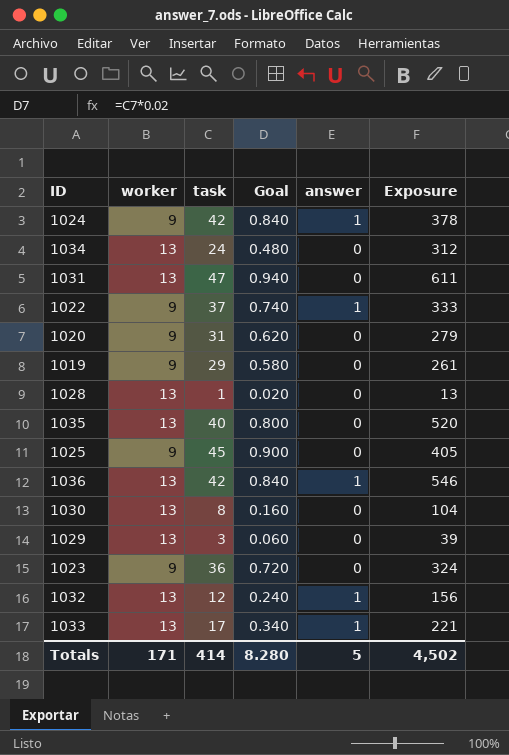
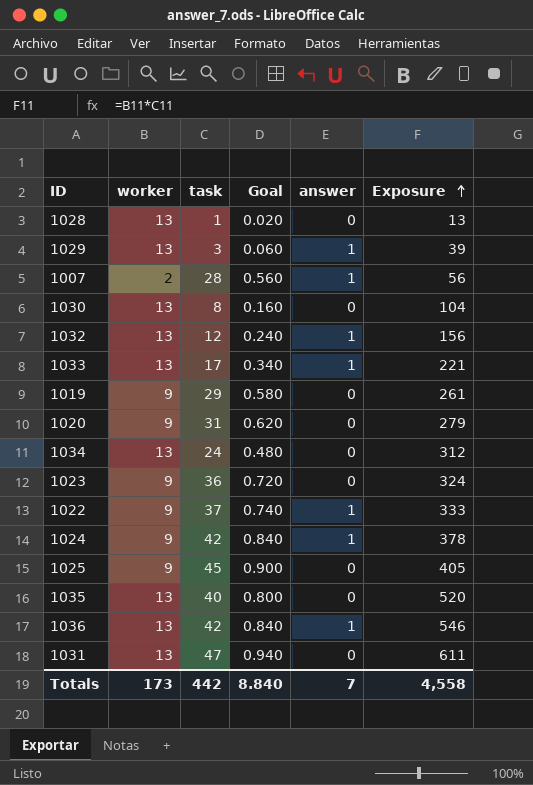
row order: none -> Exposure ascending
1029 | answer: 0 -> 1
row 1007: none -> 2 | 28 | 0.560 | 1 | 56
Totals | worker: 171 -> 173
Totals | task: 414 -> 442
Totals | Goal: 8.280 -> 8.840
Totals | answer: 5 -> 7
Totals | Exposure: 4,502 -> 4,558

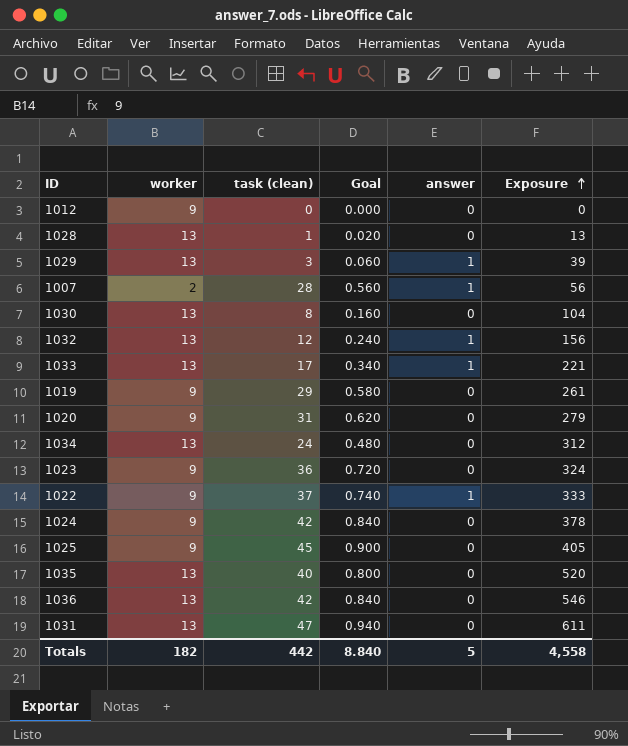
column name: task -> task (clean)
row 1012: none -> 9 | 0 | 0.000 | 0 | 0
1024 | answer: 1 -> 0
1036 | answer: 1 -> 0
Totals | worker: 173 -> 182
Totals | answer: 7 -> 5

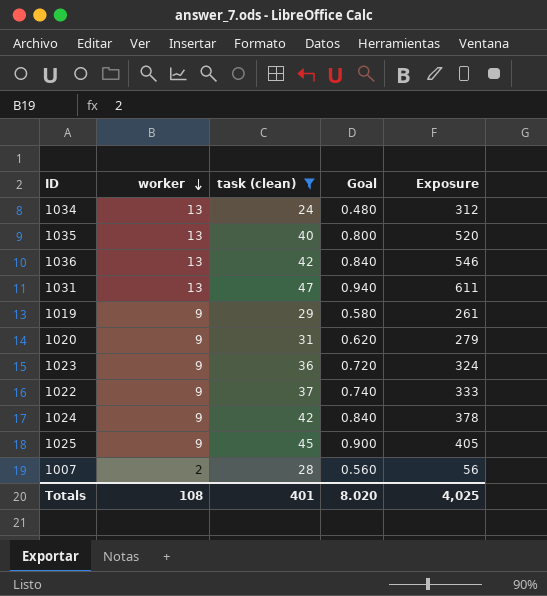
filter: none -> task (clean) >= 24
row order: Exposure ascending -> worker descending
column answer | position: 5 -> none
Totals | worker: 182 -> 108
Totals | task (clean): 442 -> 401
Totals | Goal: 8.840 -> 8.020
Totals | Exposure: 4,558 -> 4,025

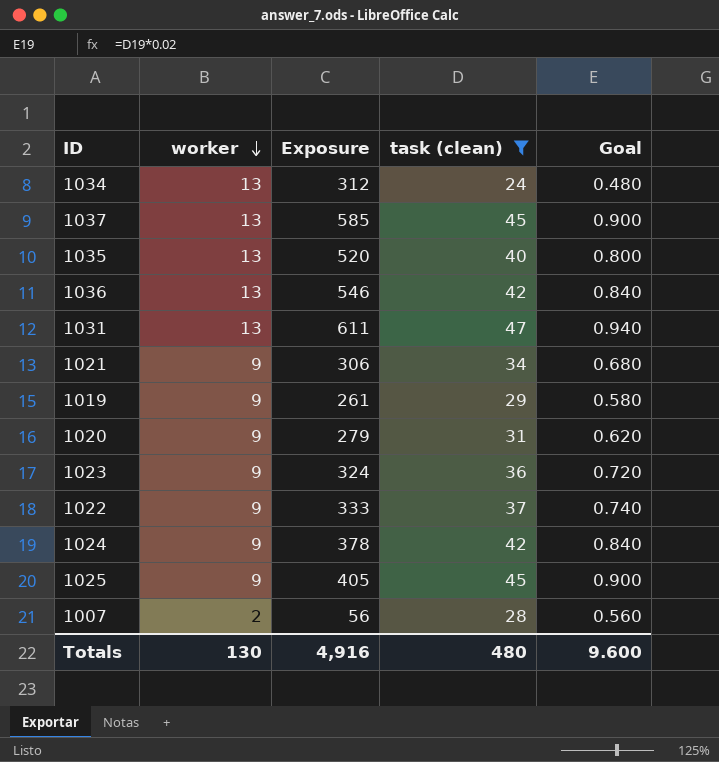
column Exposure | position: 5 -> 3
row 1037: none -> 13 | 585 | 45 | 0.900
row 1021: none -> 9 | 306 | 34 | 0.680
Totals | worker: 108 -> 130
Totals | Exposure: 4,025 -> 4,916
Totals | task (clean): 401 -> 480
Totals | Goal: 8.020 -> 9.600

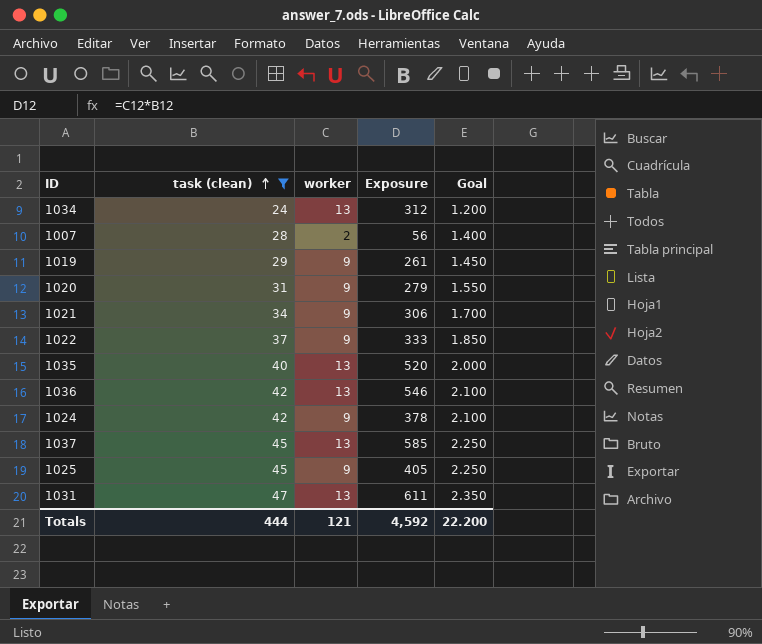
row order: worker descending -> task (clean) ascending
column task (clean) | position: 4 -> 2
column Goal | formula: [task (clean)] * 0.02 -> [task (clean)] * 0.05
row 1023: 9 | 324 | 36 | 0.720 -> none
Totals | task (clean): 480 -> 444
Totals | worker: 130 -> 121
Totals | Exposure: 4,916 -> 4,592
Totals | Goal: 9.600 -> 22.200

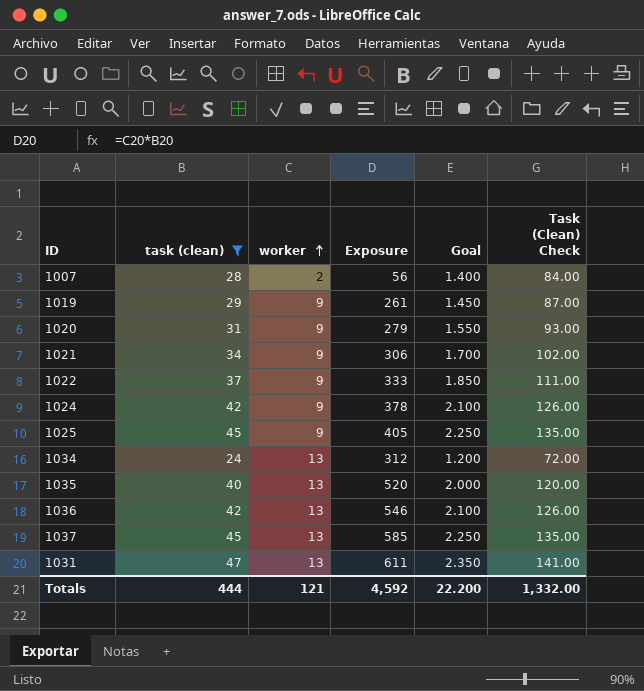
row order: task (clean) ascending -> worker ascending
column Task (Clean) Check | formula: none -> [task (clean)] * 3

